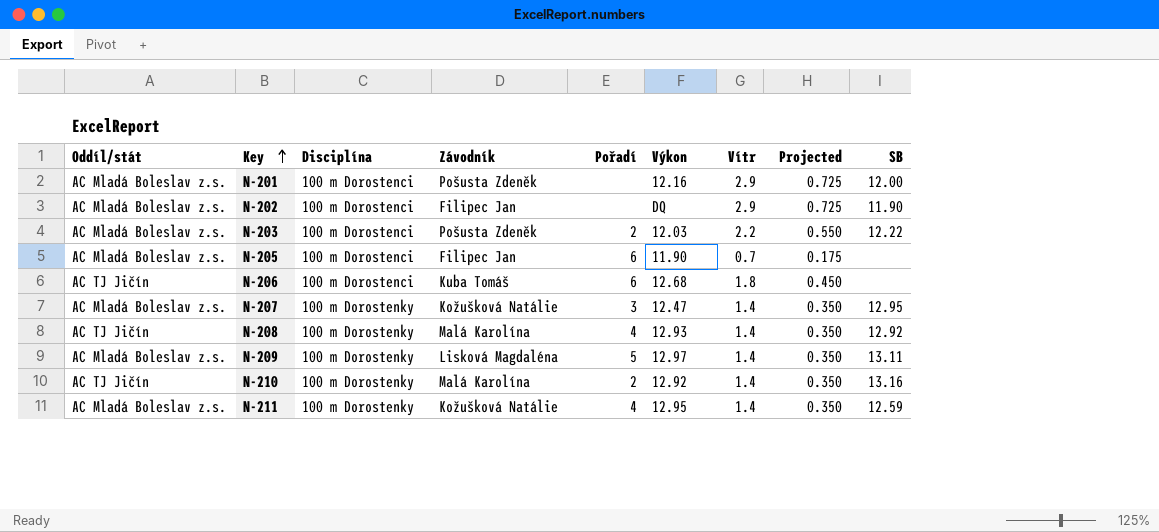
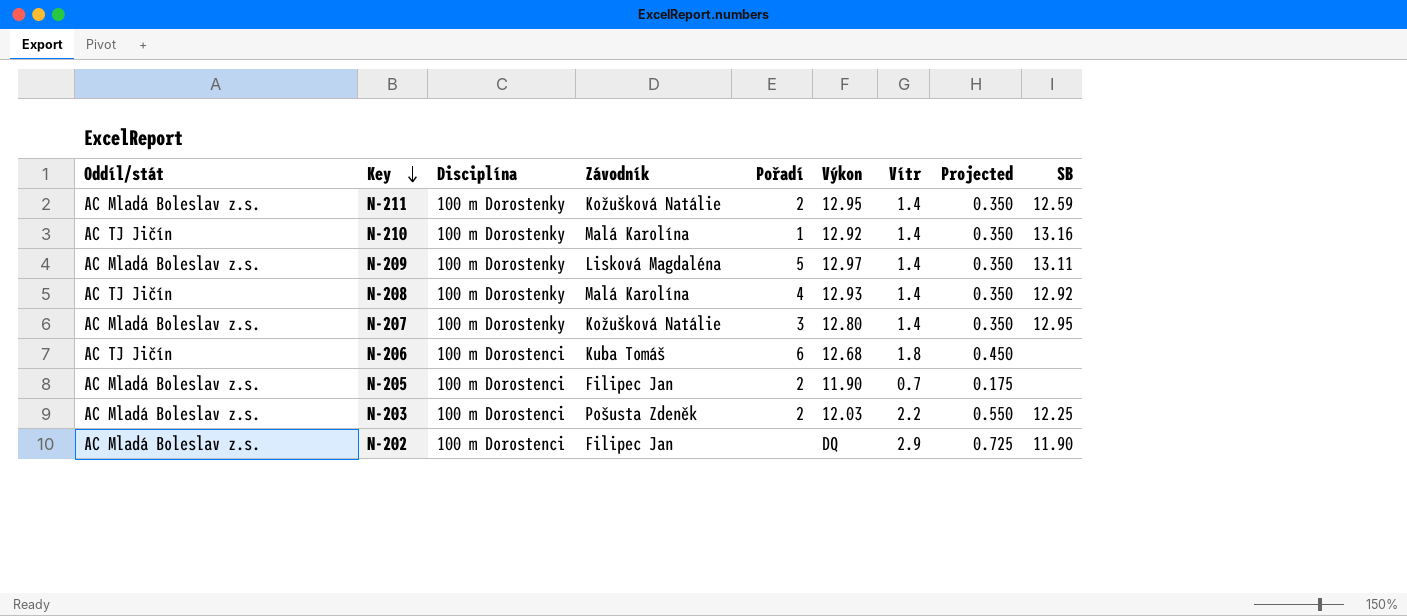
row order: Key ascending -> Key descending
row N-201: AC Mladá Boleslav z.s. | 100 m Dorostenci | Pošusta Zdeněk | none | 12.16 | 2.9 | 0.725 | 12.00 -> none
N-211 | Pořadí: 4 -> 2
N-210 | Pořadí: 2 -> 1
N-207 | Výkon: 12.47 -> 12.80
N-205 | Pořadí: 6 -> 2
N-203 | SB: 12.22 -> 12.25

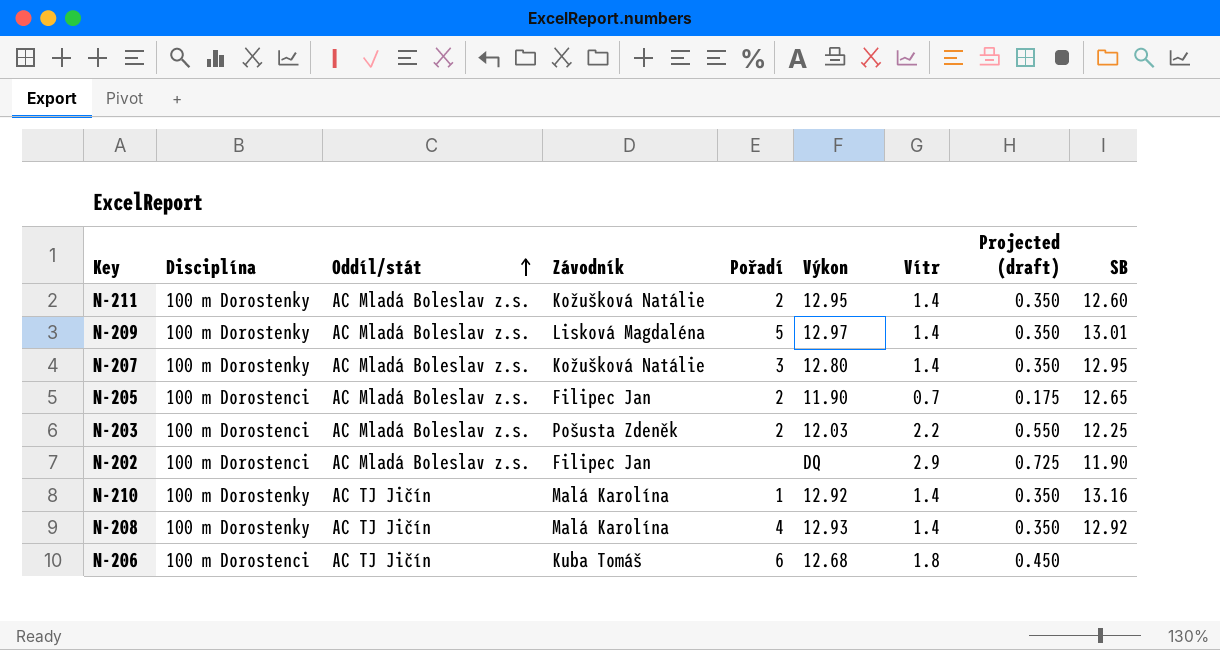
row order: Key descending -> Oddíl/stát ascending
column Oddíl/stát | position: 1 -> 3
column name: Projected -> Projected (draft)
N-211 | SB: 12.59 -> 12.60
N-209 | SB: 13.11 -> 13.01
N-205 | SB: none -> 12.65

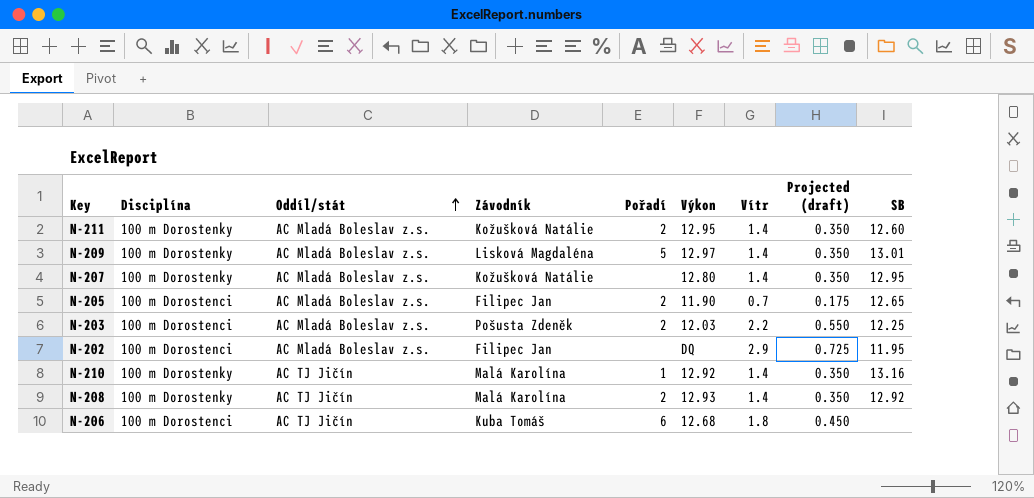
N-207 | Pořadí: 3 -> none
N-202 | SB: 11.90 -> 11.95
N-208 | Pořadí: 4 -> 2

